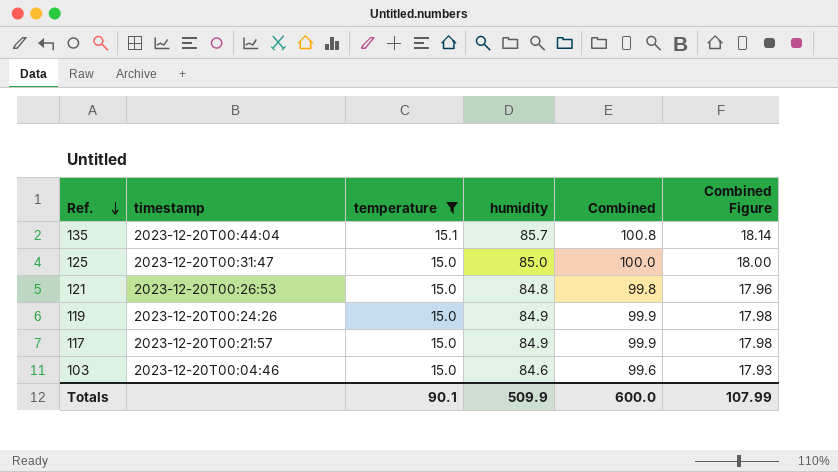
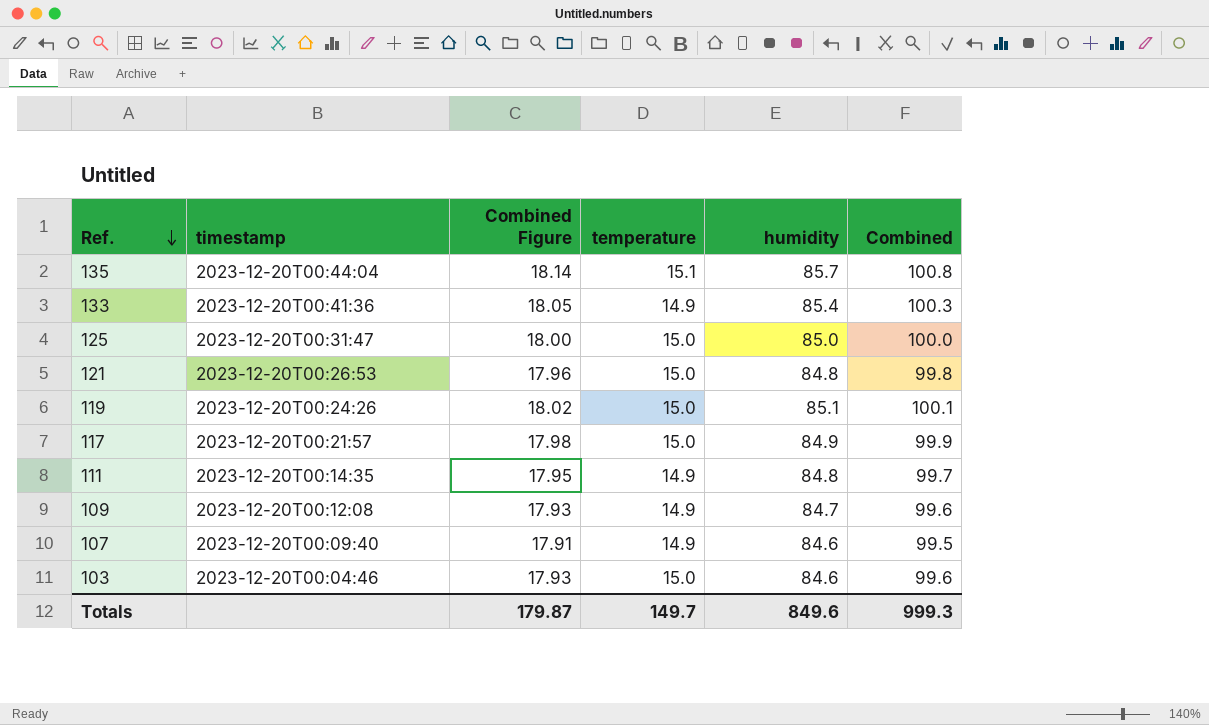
filter: temperature != 14.9 -> none
column Combined Figure | position: 6 -> 3
119 | Combined Figure: 17.98 -> 18.02
119 | humidity: 84.9 -> 85.1
119 | Combined: 99.9 -> 100.1
Totals | Combined Figure: 107.99 -> 179.87
Totals | temperature: 90.1 -> 149.7
Totals | humidity: 509.9 -> 849.6
Totals | Combined: 600.0 -> 999.3

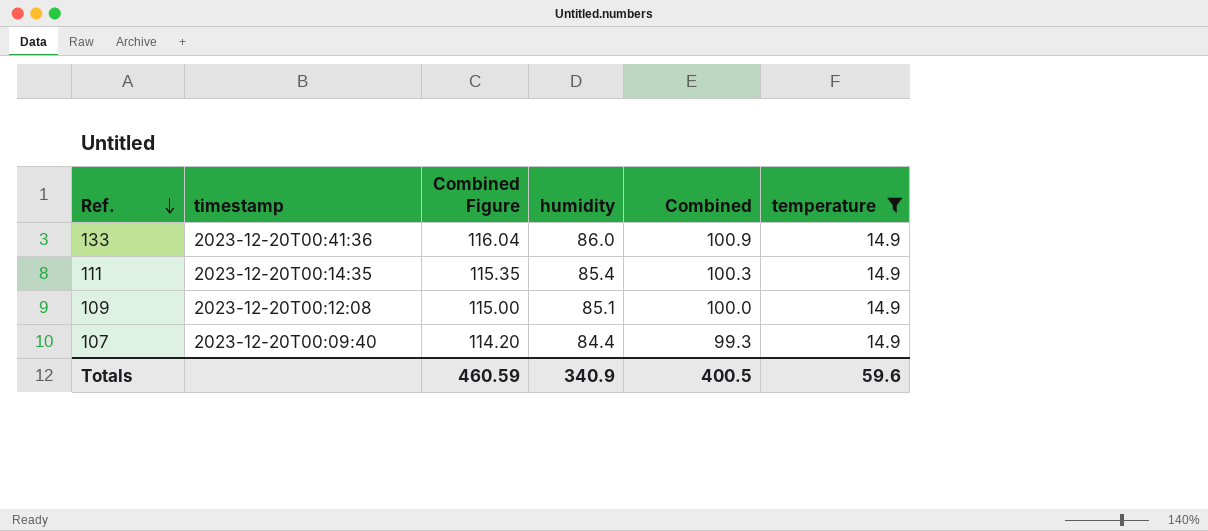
filter: none -> temperature = 14.9
column Combined Figure | formula: [Combined] * 0.18 -> [Combined] * 1.15
column temperature | position: 4 -> 6
133 | humidity: 85.4 -> 86.0
133 | Combined: 100.3 -> 100.9
111 | humidity: 84.8 -> 85.4
111 | Combined: 99.7 -> 100.3
109 | humidity: 84.7 -> 85.1
109 | Combined: 99.6 -> 100.0
107 | humidity: 84.6 -> 84.4
107 | Combined: 99.5 -> 99.3
Totals | Combined Figure: 179.87 -> 460.59
Totals | humidity: 849.6 -> 340.9
Totals | Combined: 999.3 -> 400.5
Totals | temperature: 149.7 -> 59.6

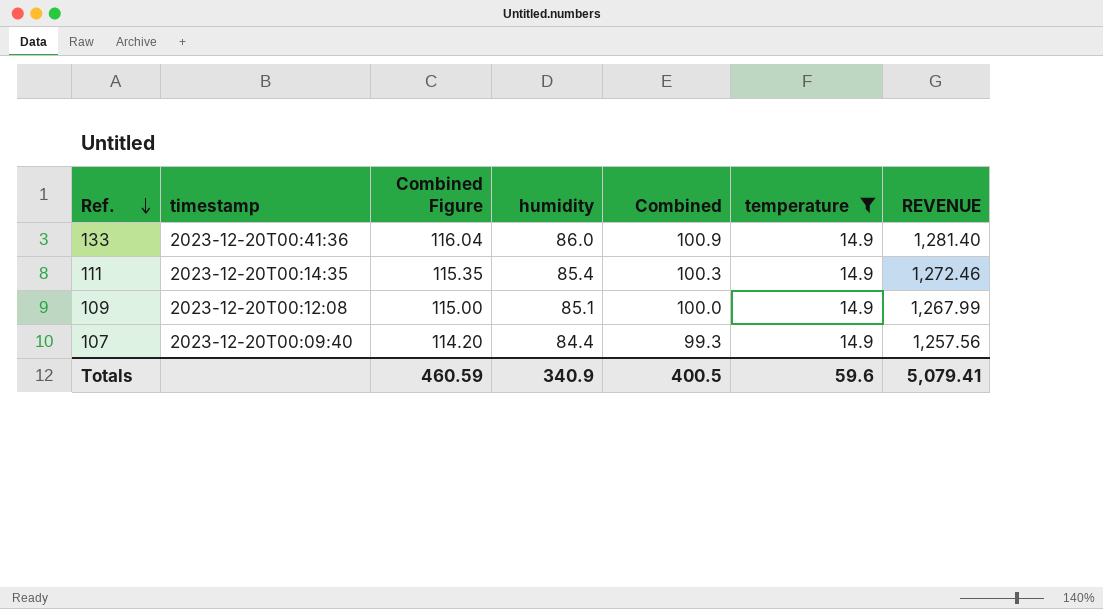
column REVENUE | formula: none -> [humidity] * [temperature]

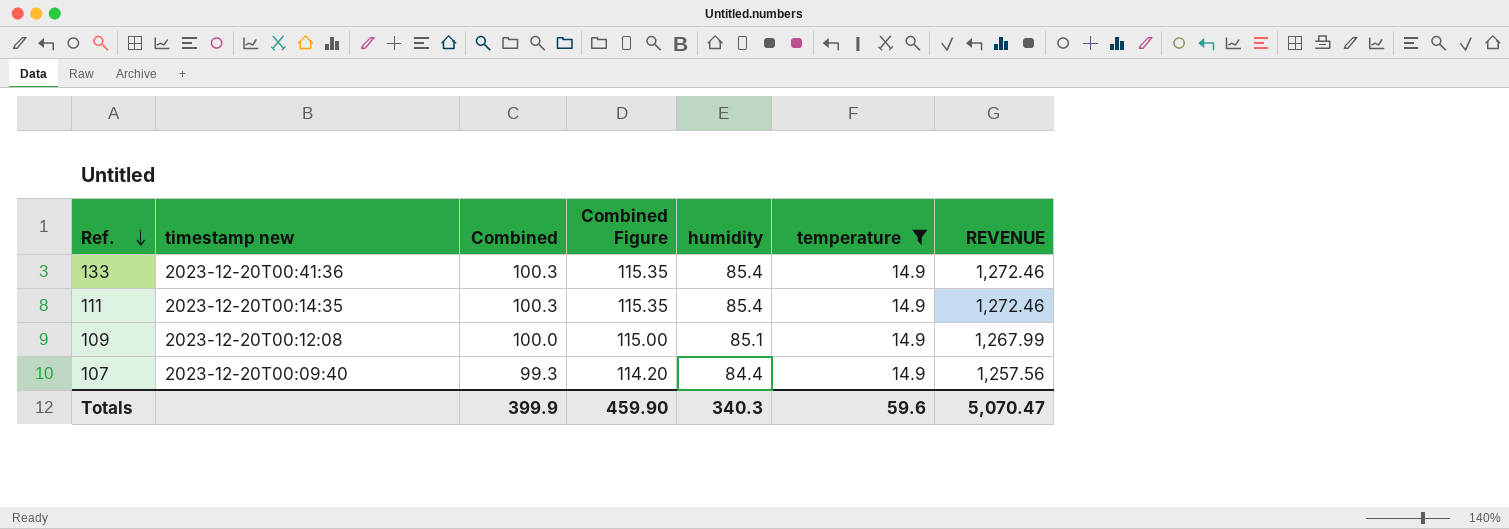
column name: timestamp -> timestamp new
column Combined | position: 5 -> 3
133 | Combined: 100.9 -> 100.3
133 | Combined Figure: 116.04 -> 115.35
133 | humidity: 86.0 -> 85.4
133 | REVENUE: 1,281.40 -> 1,272.46
Totals | Combined: 400.5 -> 399.9
Totals | Combined Figure: 460.59 -> 459.90
Totals | humidity: 340.9 -> 340.3
Totals | REVENUE: 5,079.41 -> 5,070.47

